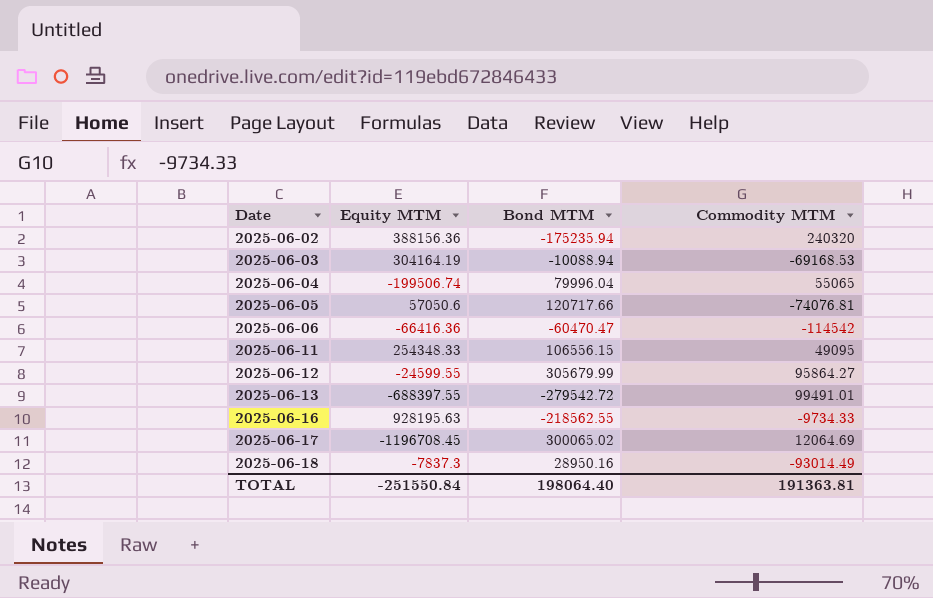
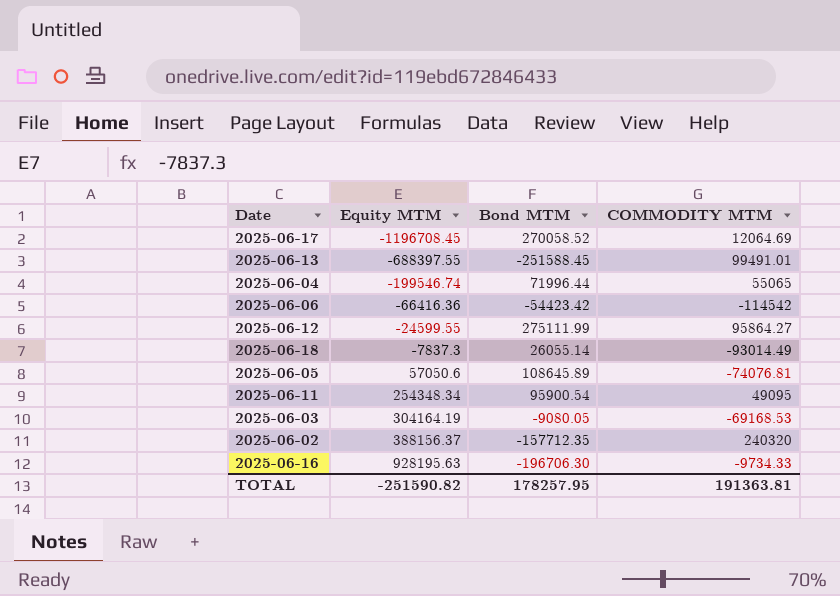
row order: Date ascending -> Equity MTM ascending
column name: Commodity MTM -> COMMODITY MTM
2025-06-17 | Bond MTM: 300065.02 -> 270058.52
2025-06-13 | Bond MTM: -279542.72 -> -251588.45
2025-06-04 | Equity MTM: -199506.74 -> -199546.74
2025-06-04 | Bond MTM: 79996.04 -> 71996.44
2025-06-06 | Bond MTM: -60470.47 -> -54423.42
2025-06-12 | Bond MTM: 305679.99 -> 275111.99
2025-06-18 | Bond MTM: 28950.16 -> 26055.14
2025-06-05 | Bond MTM: 120717.66 -> 108645.89
2025-06-11 | Equity MTM: 254348.33 -> 254348.34
2025-06-11 | Bond MTM: 106556.15 -> 95900.54
2025-06-03 | Bond MTM: -10088.94 -> -9080.05
2025-06-02 | Equity MTM: 388156.36 -> 388156.37
2025-06-02 | Bond MTM: -175235.94 -> -157712.35
2025-06-16 | Bond MTM: -218562.55 -> -196706.30
TOTAL | Equity MTM: -251550.84 -> -251590.82
TOTAL | Bond MTM: 198064.40 -> 178257.95

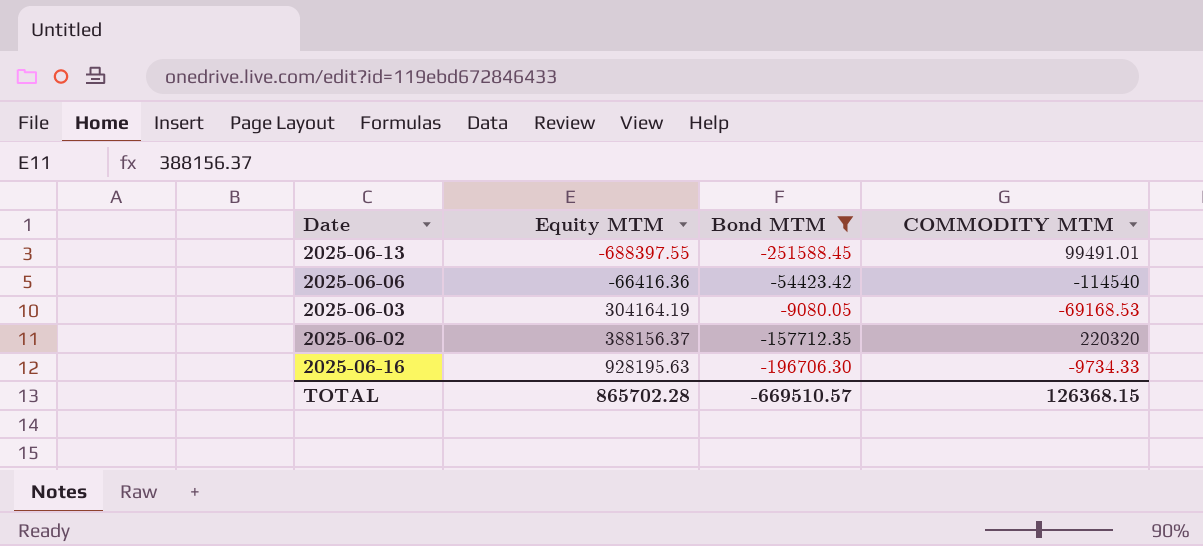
filter: none -> Bond MTM <= -9080.05
2025-06-06 | COMMODITY MTM: -114542 -> -114540
2025-06-02 | COMMODITY MTM: 240320 -> 220320
TOTAL | Equity MTM: -251590.82 -> 865702.28
TOTAL | Bond MTM: 178257.95 -> -669510.57
TOTAL | COMMODITY MTM: 191363.81 -> 126368.15

